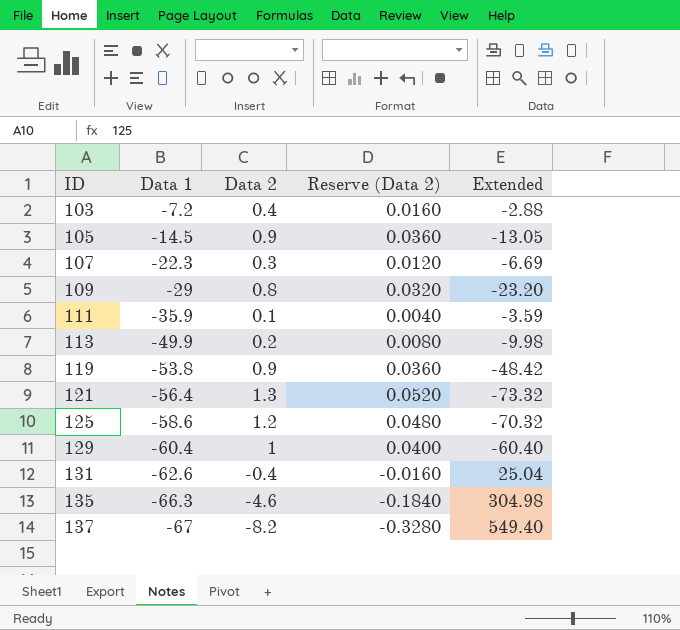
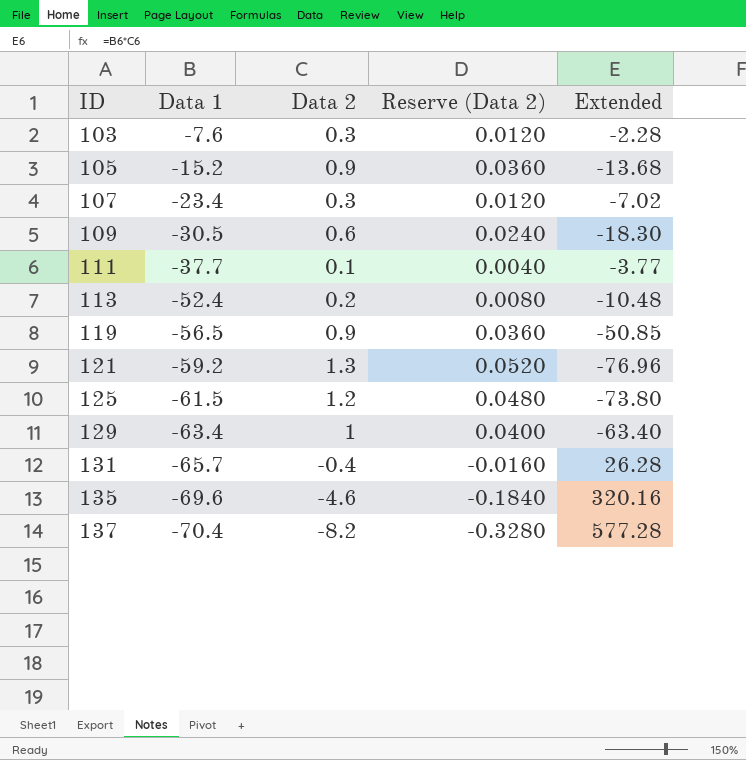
103 | Data 1: -7.2 -> -7.6
103 | Data 2: 0.4 -> 0.3
103 | Reserve (Data 2): 0.0160 -> 0.0120
103 | Extended: -2.88 -> -2.28
105 | Data 1: -14.5 -> -15.2
105 | Extended: -13.05 -> -13.68
107 | Data 1: -22.3 -> -23.4
107 | Extended: -6.69 -> -7.02
109 | Data 1: -29 -> -30.5
109 | Data 2: 0.8 -> 0.6
109 | Reserve (Data 2): 0.0320 -> 0.0240
109 | Extended: -23.20 -> -18.30
111 | Data 1: -35.9 -> -37.7
111 | Extended: -3.59 -> -3.77
113 | Data 1: -49.9 -> -52.4
113 | Extended: -9.98 -> -10.48
119 | Data 1: -53.8 -> -56.5
119 | Extended: -48.42 -> -50.85
121 | Data 1: -56.4 -> -59.2
121 | Extended: -73.32 -> -76.96
125 | Data 1: -58.6 -> -61.5
125 | Extended: -70.32 -> -73.80
129 | Data 1: -60.4 -> -63.4
129 | Extended: -60.40 -> -63.40
131 | Data 1: -62.6 -> -65.7
131 | Extended: 25.04 -> 26.28
135 | Data 1: -66.3 -> -69.6
135 | Extended: 304.98 -> 320.16
137 | Data 1: -67 -> -70.4
137 | Extended: 549.40 -> 577.28

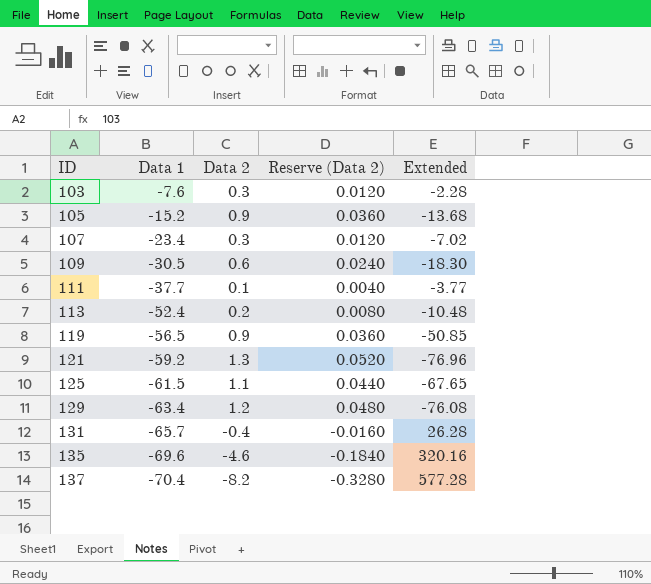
125 | Data 2: 1.2 -> 1.1
125 | Reserve (Data 2): 0.0480 -> 0.0440
125 | Extended: -73.80 -> -67.65
129 | Data 2: 1 -> 1.2
129 | Reserve (Data 2): 0.0400 -> 0.0480
129 | Extended: -63.40 -> -76.08

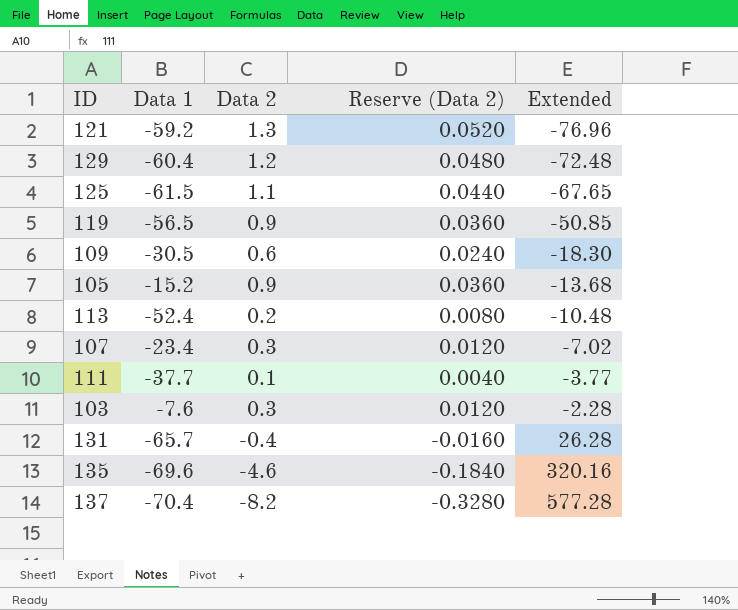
row order: ID ascending -> Extended ascending
129 | Data 1: -63.4 -> -60.4
129 | Extended: -76.08 -> -72.48

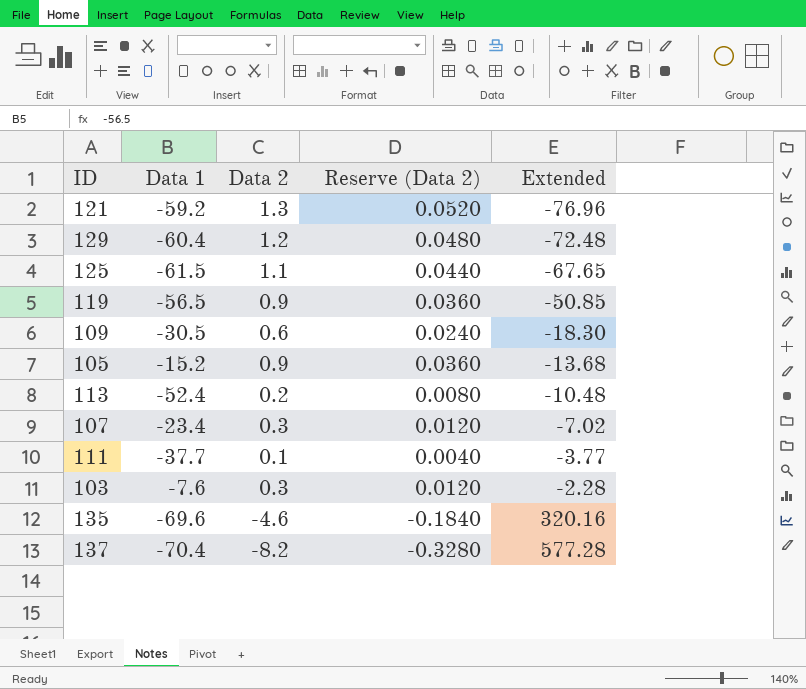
row 131: -65.7 | -0.4 | -0.0160 | 26.28 -> none

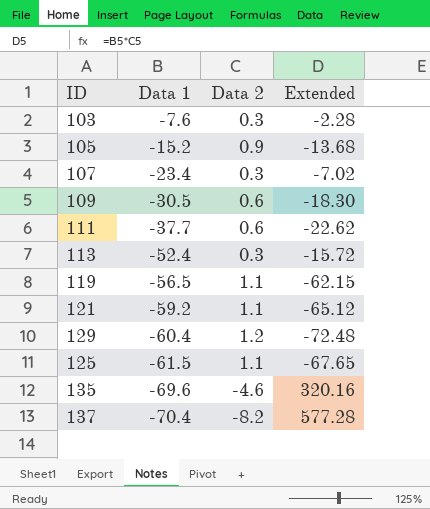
row order: Extended ascending -> Data 1 descending
column Reserve (Data 2) | formula: [Data 2] * 0.04 -> none
111 | Data 2: 0.1 -> 0.6
111 | Extended: -3.77 -> -22.62
113 | Data 2: 0.2 -> 0.3
113 | Extended: -10.48 -> -15.72
119 | Data 2: 0.9 -> 1.1
119 | Extended: -50.85 -> -62.15
121 | Data 2: 1.3 -> 1.1
121 | Extended: -76.96 -> -65.12

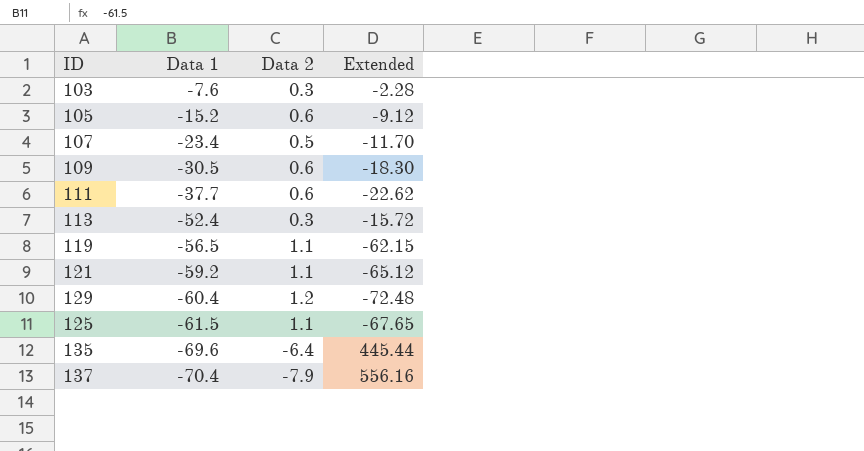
105 | Data 2: 0.9 -> 0.6
105 | Extended: -13.68 -> -9.12
107 | Data 2: 0.3 -> 0.5
107 | Extended: -7.02 -> -11.70
135 | Data 2: -4.6 -> -6.4
135 | Extended: 320.16 -> 445.44
137 | Data 2: -8.2 -> -7.9
137 | Extended: 577.28 -> 556.16

